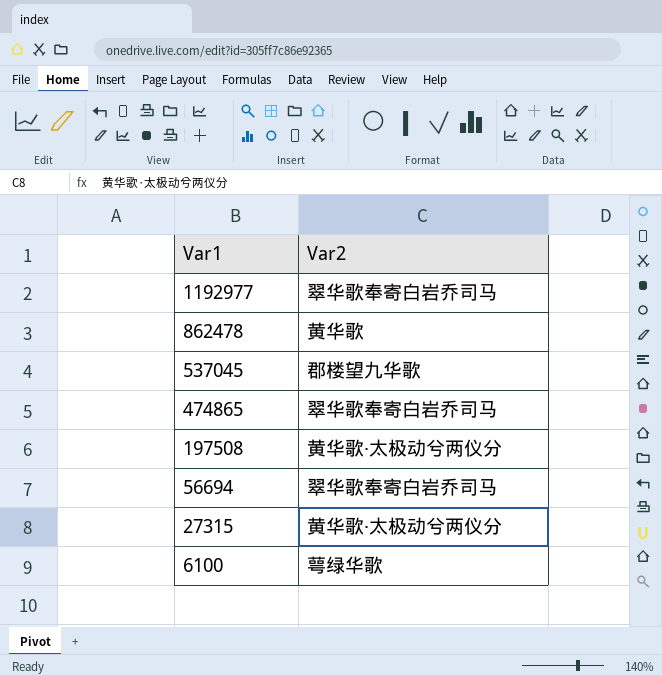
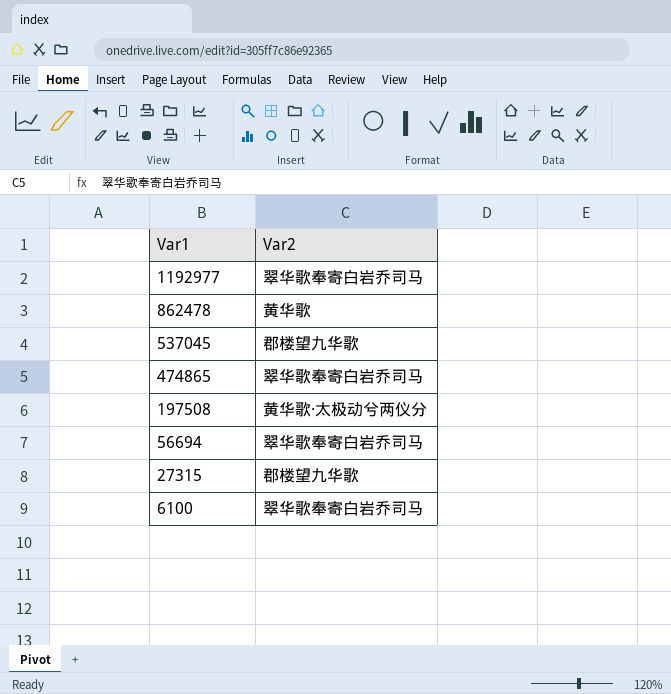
27315 | Var2: 黄华歌·太极动兮两仪分 -> 郡楼望九华歌
6100 | Var2: 萼绿华歌 -> 翠华歌奉寄白岩乔司马

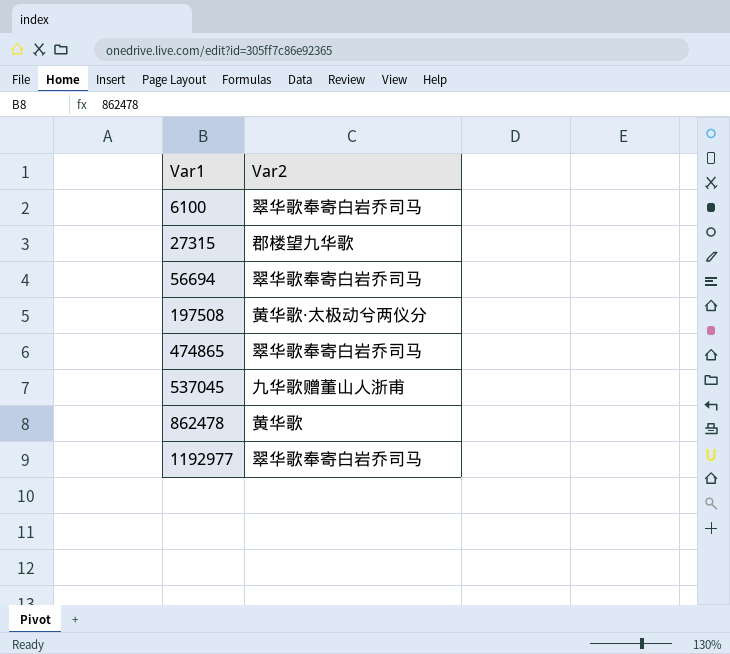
row order: Var1 descending -> Var1 ascending
537045 | Var2: 郡楼望九华歌 -> 九华歌赠董山人浙甫

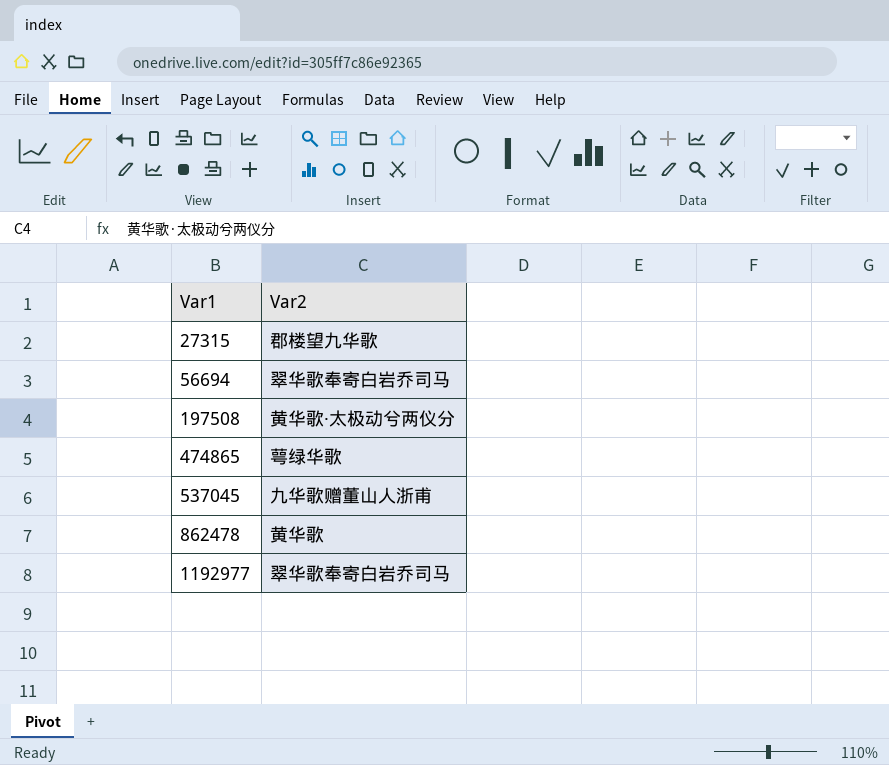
row 6100: 翠华歌奉寄白岩乔司马 -> none
474865 | Var2: 翠华歌奉寄白岩乔司马 -> 萼绿华歌

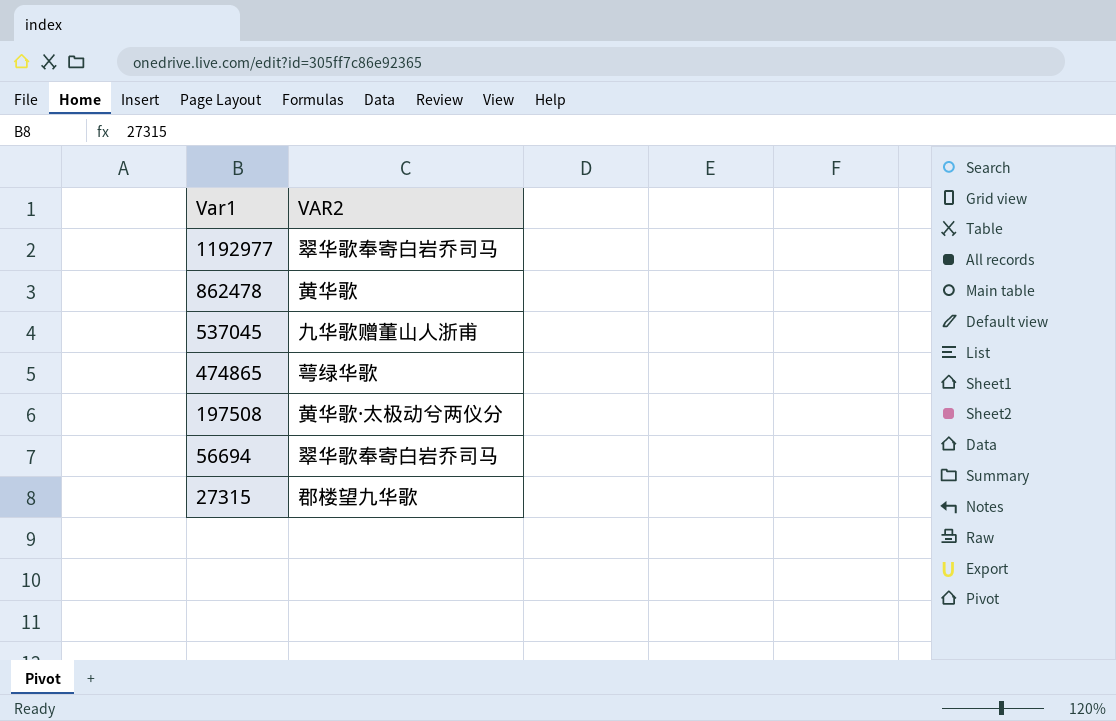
row order: Var1 ascending -> Var1 descending
column name: Var2 -> VAR2

